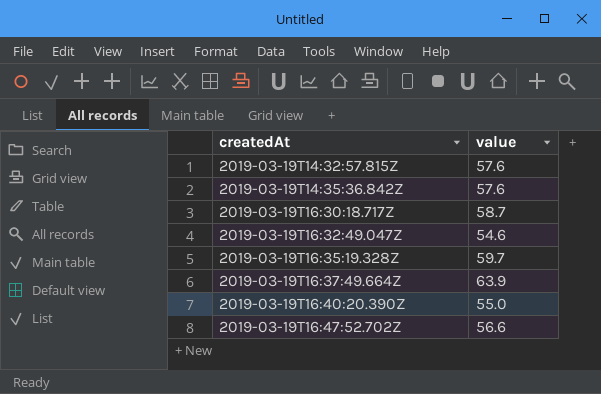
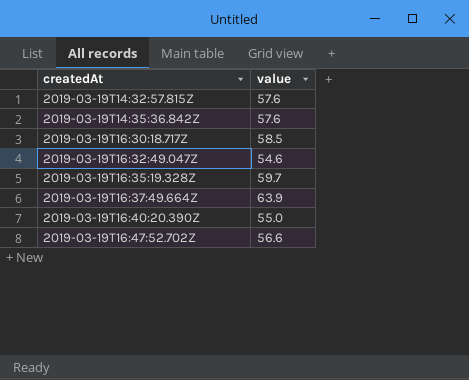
2019-03-19T16:30:18.717Z | value: 58.7 -> 58.5

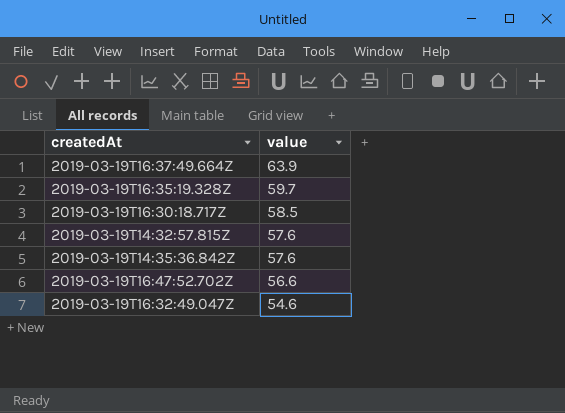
row order: createdAt ascending -> value descending
row 2019-03-19T16:40:20.390Z: 55.0 -> none

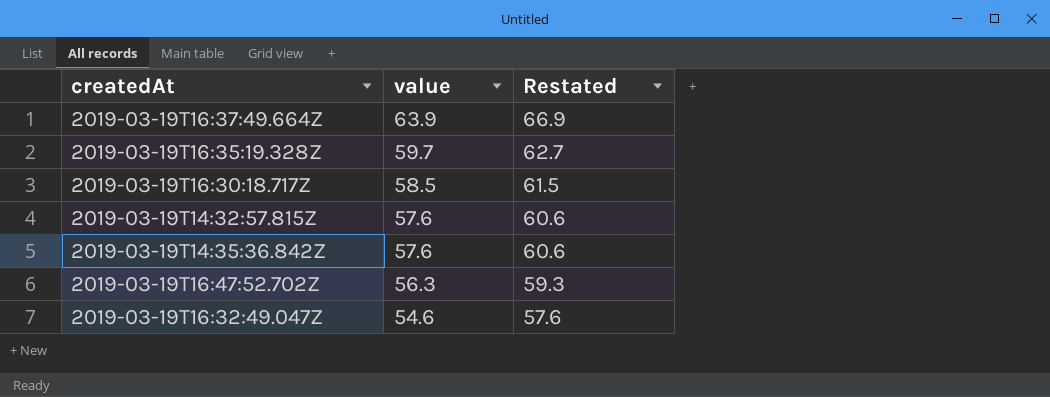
column Restated | formula: none -> [value] + 3
2019-03-19T16:47:52.702Z | value: 56.6 -> 56.3

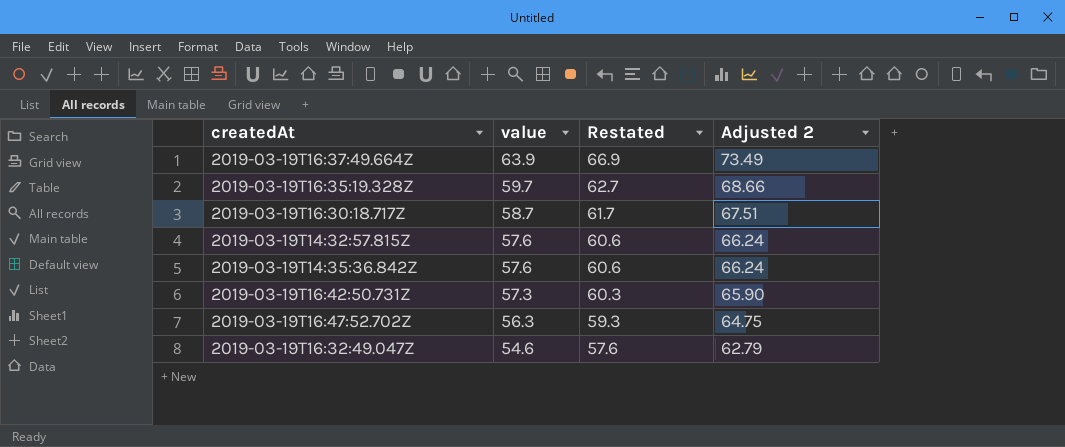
column Adjusted 2 | formula: none -> [value] * 1.15
2019-03-19T16:30:18.717Z | value: 58.5 -> 58.7
2019-03-19T16:30:18.717Z | Restated: 61.5 -> 61.7
row 2019-03-19T16:42:50.731Z: none -> 57.3 | 60.3 | 65.90

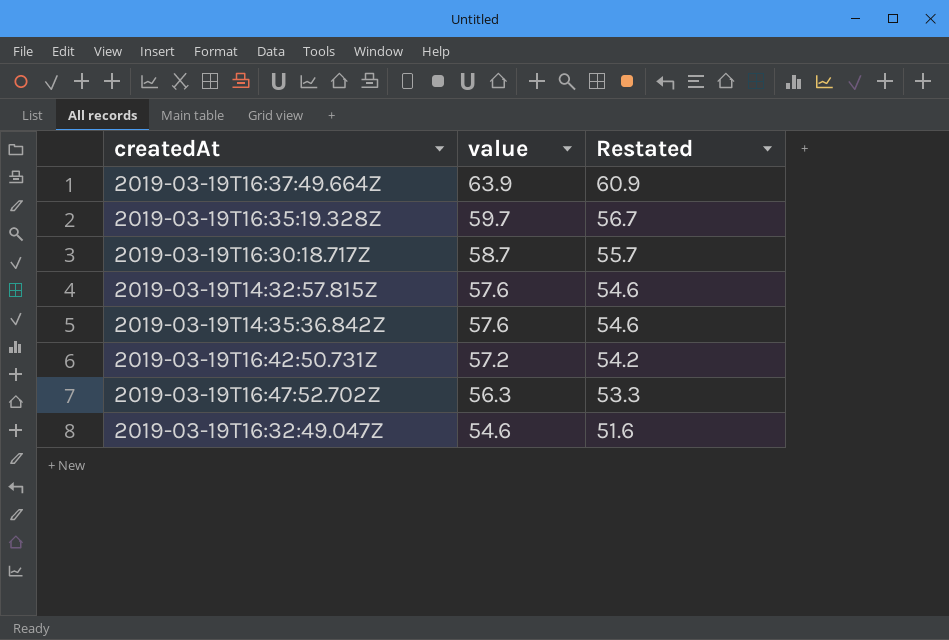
column Adjusted 2 | formula: [value] * 1.15 -> none
column Restated | formula: [value] + 3 -> [value] - 3
2019-03-19T16:42:50.731Z | value: 57.3 -> 57.2

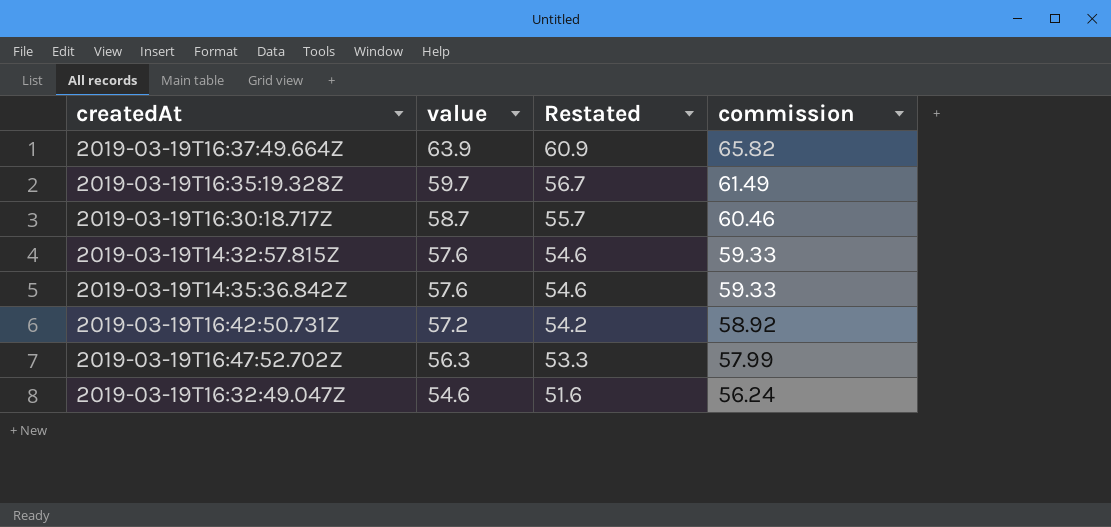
column commission | formula: none -> [value] * 1.03

